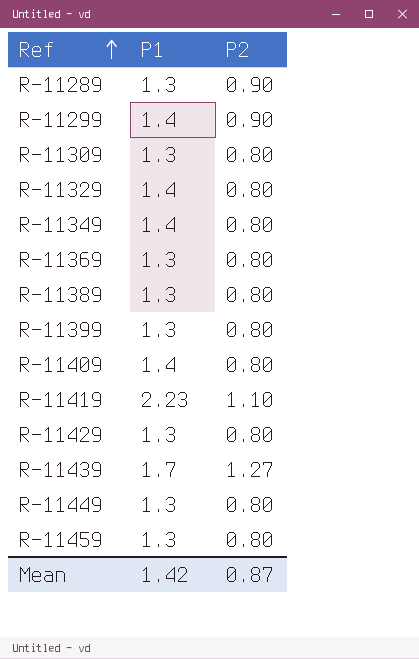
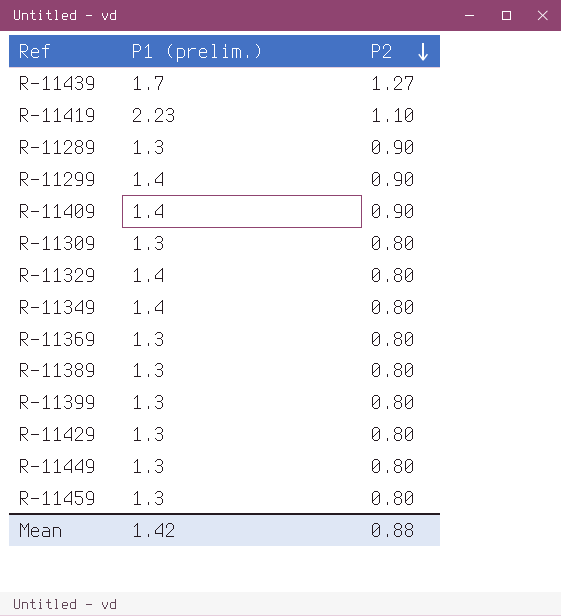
row order: Ref ascending -> P2 descending
column name: P1 -> P1 (prelim.)
R-11409 | P2: 0.80 -> 0.90
Mean | P2: 0.87 -> 0.88

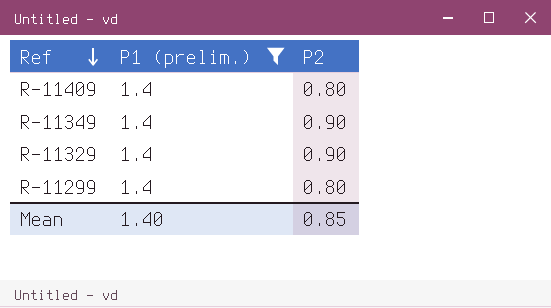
filter: none -> P1 (prelim.) = 1.4
row order: P2 descending -> Ref descending
R-11409 | P2: 0.90 -> 0.80
R-11349 | P2: 0.80 -> 0.90
R-11329 | P2: 0.80 -> 0.90
R-11299 | P2: 0.90 -> 0.80
Mean | P1 (prelim.): 1.42 -> 1.40
Mean | P2: 0.88 -> 0.85

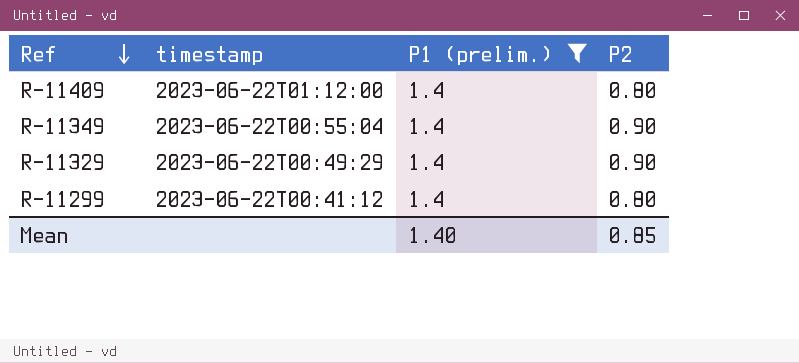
column timestamp | position: none -> 2

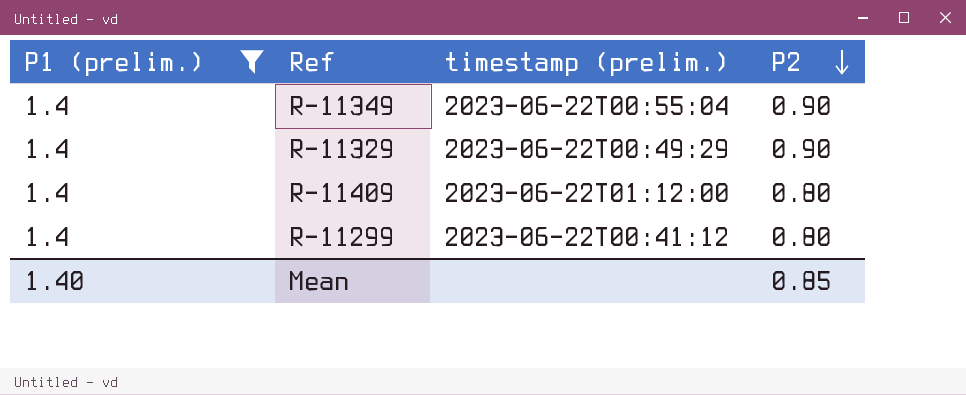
row order: Ref descending -> P2 descending
column P1 (prelim.) | position: 3 -> 1
column name: timestamp -> timestamp (prelim.)

